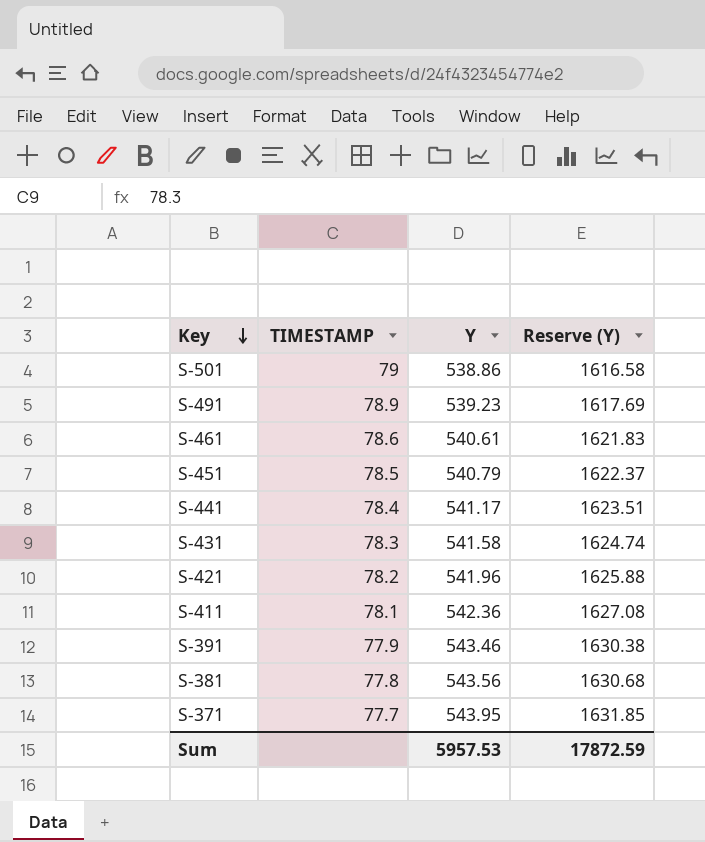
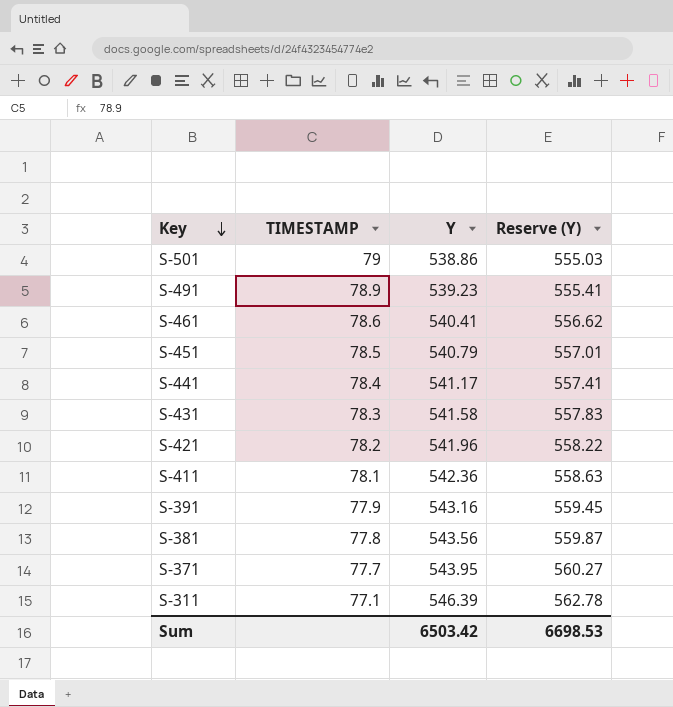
column Reserve (Y) | formula: [Y] * 3 -> [Y] * 1.03
S-461 | Y: 540.61 -> 540.41
S-391 | Y: 543.46 -> 543.16
row S-311: none -> 77.1 | 546.39 | 562.78
Sum | Y: 5957.53 -> 6503.42
Sum | Reserve (Y): 17872.59 -> 6698.53

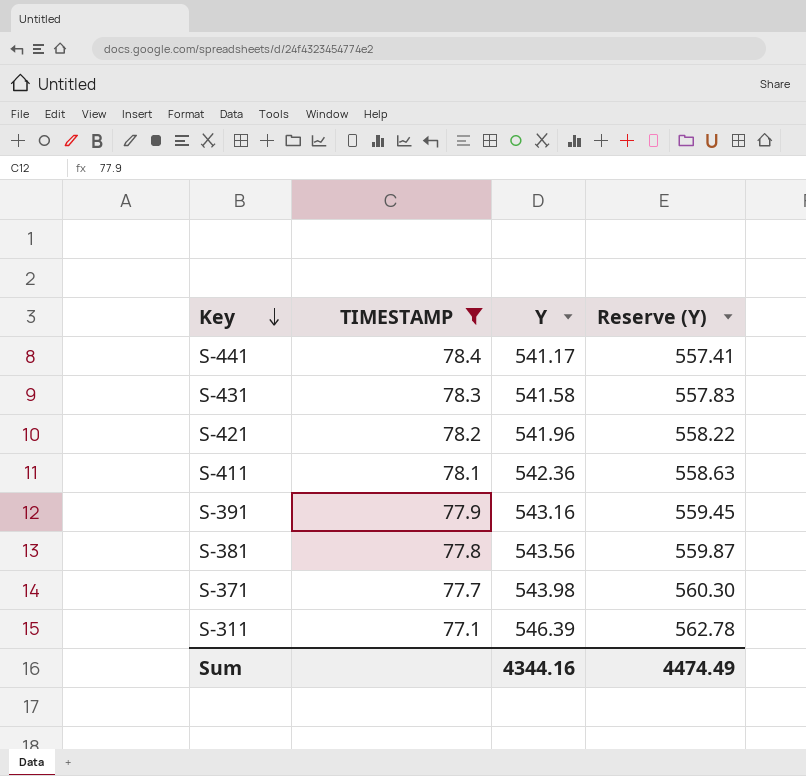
filter: none -> TIMESTAMP <= 78.4
S-371 | Y: 543.95 -> 543.98
S-371 | Reserve (Y): 560.27 -> 560.30
Sum | Y: 6503.42 -> 4344.16
Sum | Reserve (Y): 6698.53 -> 4474.49

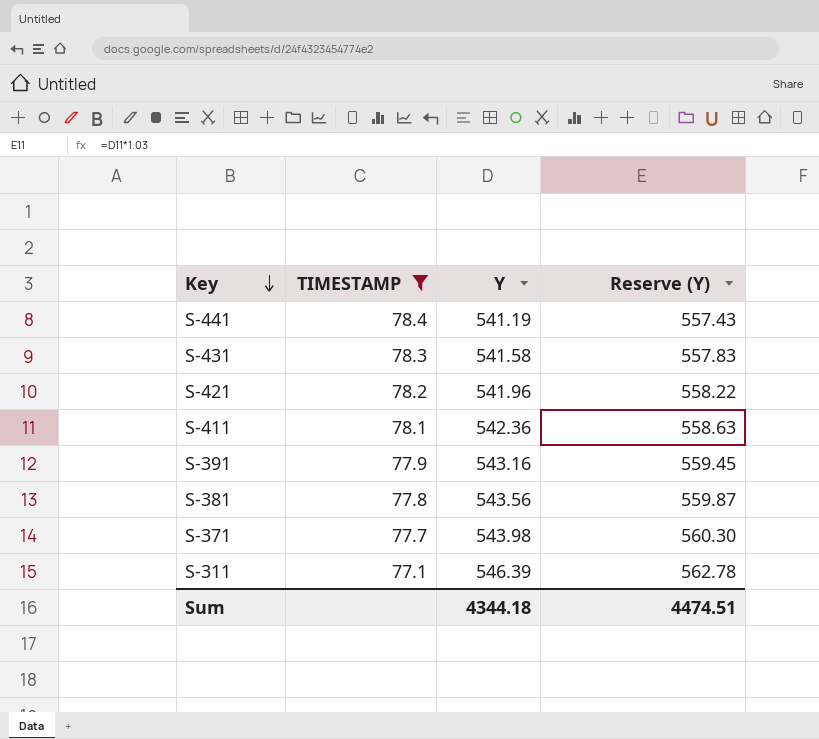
S-441 | Y: 541.17 -> 541.19
S-441 | Reserve (Y): 557.41 -> 557.43
Sum | Y: 4344.16 -> 4344.18
Sum | Reserve (Y): 4474.49 -> 4474.51

